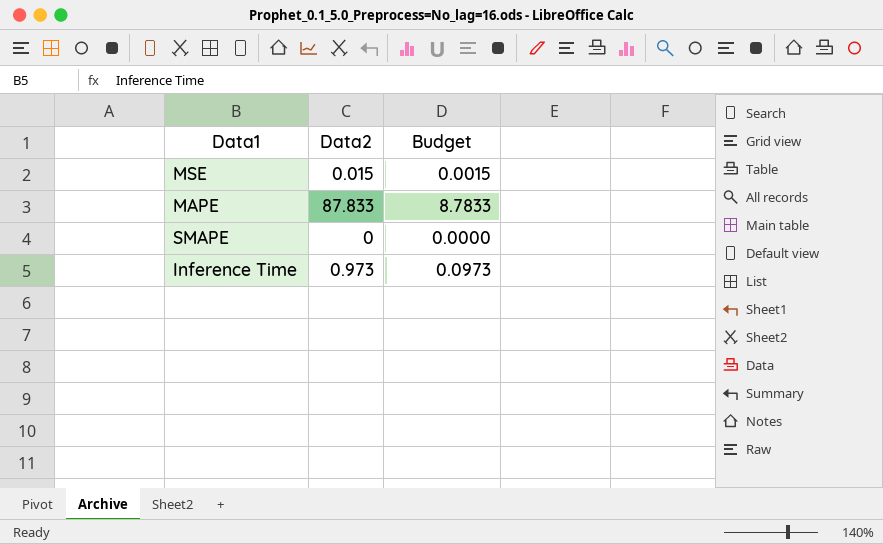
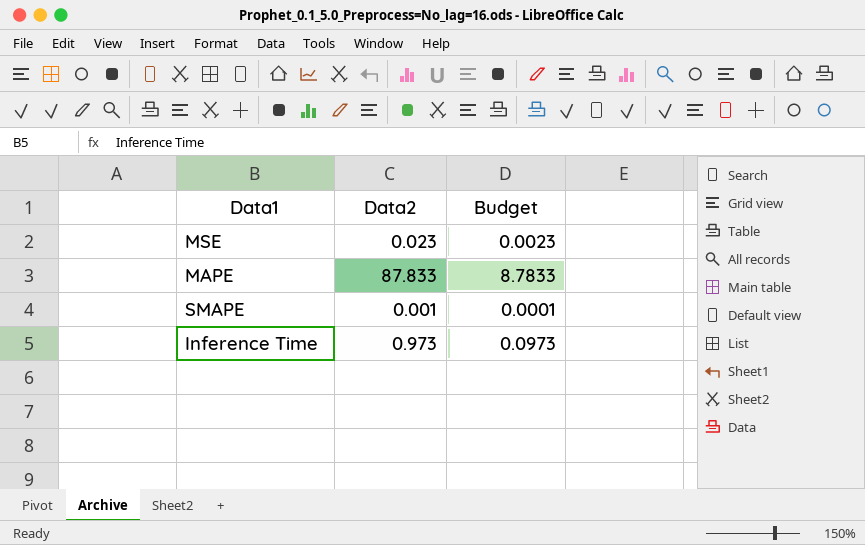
MSE | Data2: 0.015 -> 0.023
MSE | Budget: 0.0015 -> 0.0023
SMAPE | Data2: 0 -> 0.001
SMAPE | Budget: 0.0000 -> 0.0001

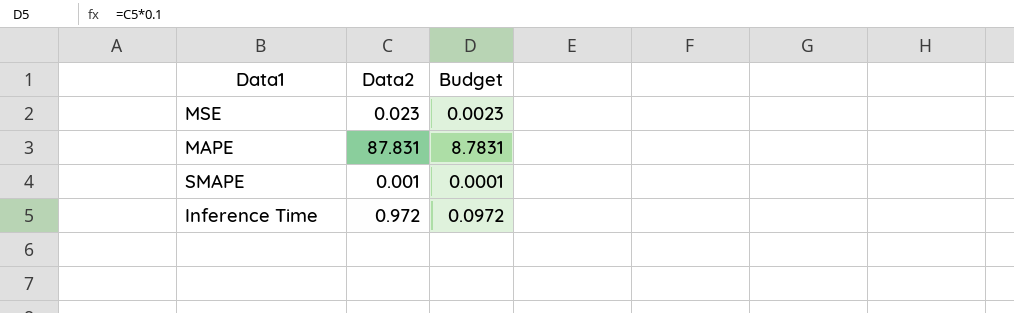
MAPE | Data2: 87.833 -> 87.831
MAPE | Budget: 8.7833 -> 8.7831
Inference Time | Data2: 0.973 -> 0.972
Inference Time | Budget: 0.0973 -> 0.0972

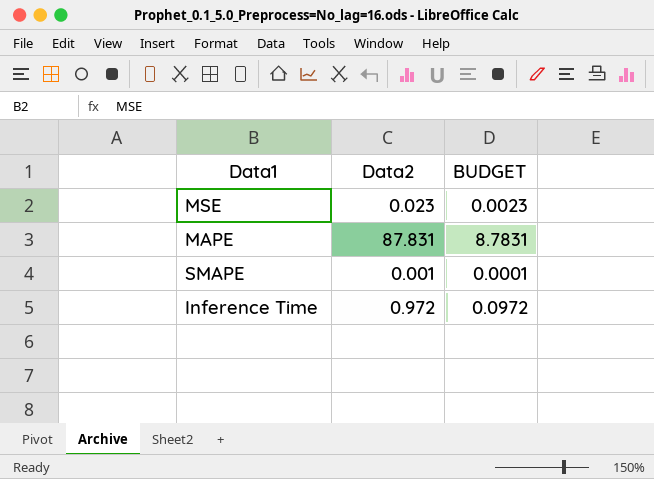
column name: Budget -> BUDGET

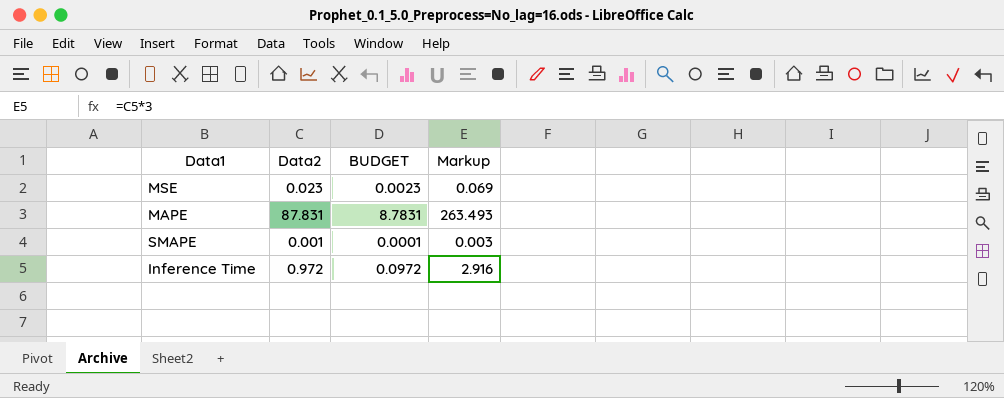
column Markup | formula: none -> [Data2] * 3

